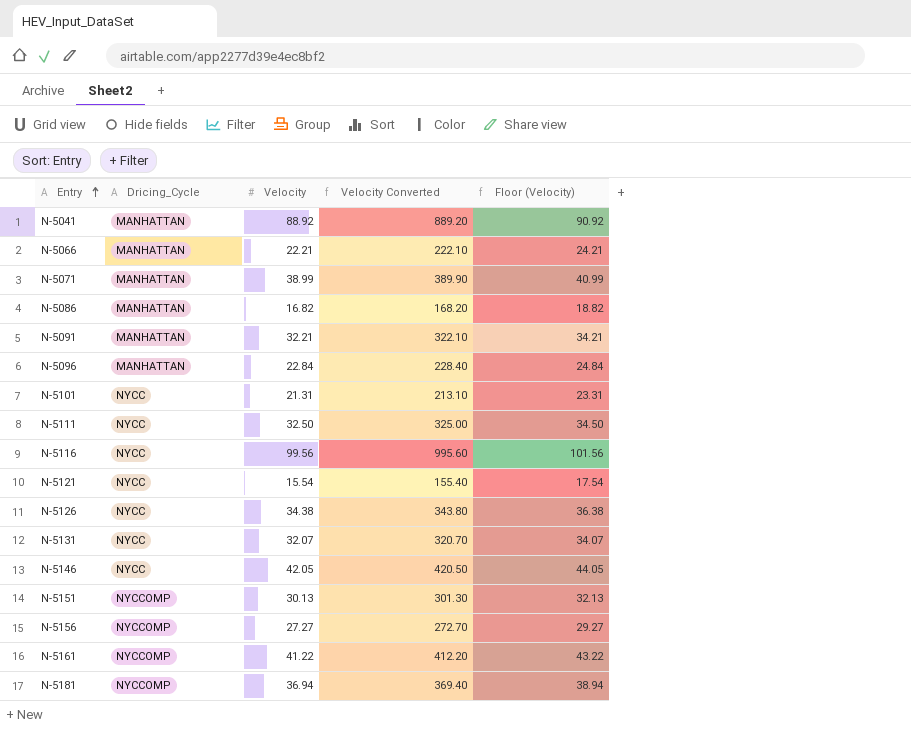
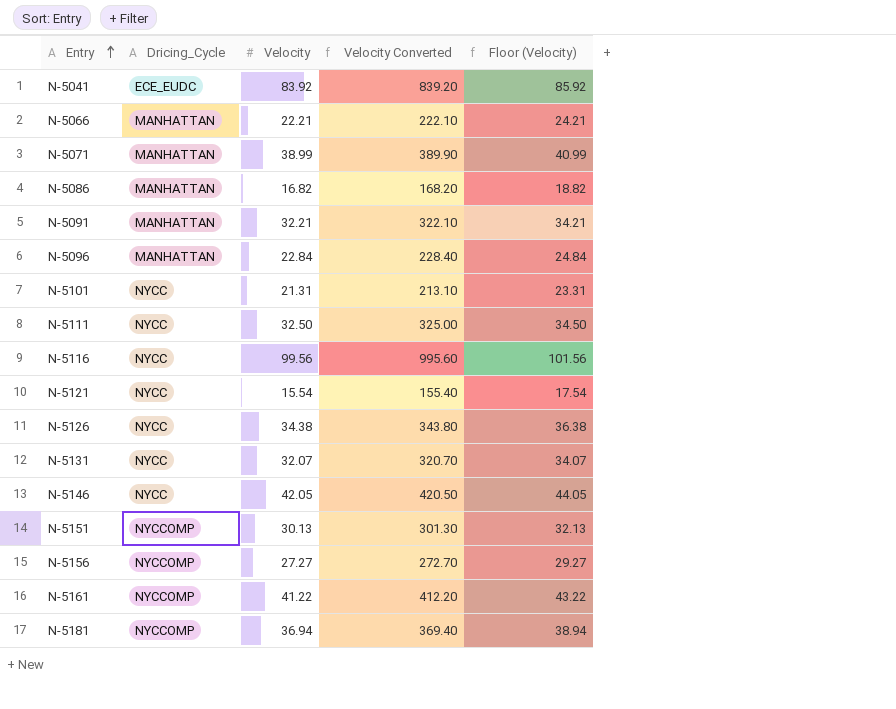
N-5041 | Dricing_Cycle: MANHATTAN -> ECE_EUDC
N-5041 | Velocity: 88.92 -> 83.92
N-5041 | Velocity Converted: 889.20 -> 839.20
N-5041 | Floor (Velocity): 90.92 -> 85.92

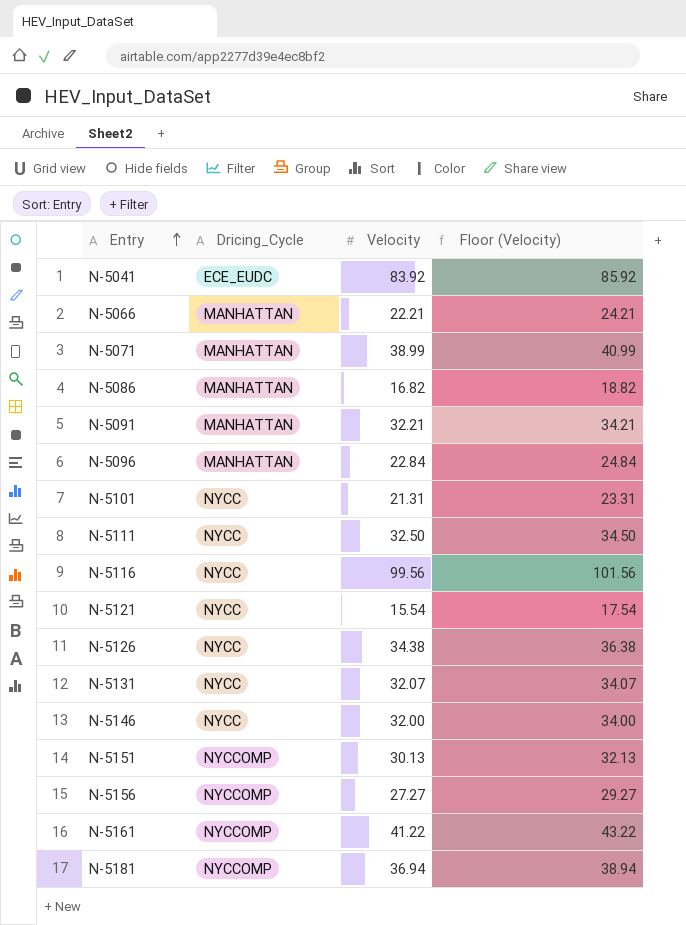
column Velocity Converted | formula: [Velocity] * 10 -> none
N-5146 | Velocity: 42.05 -> 32.00
N-5146 | Floor (Velocity): 44.05 -> 34.00

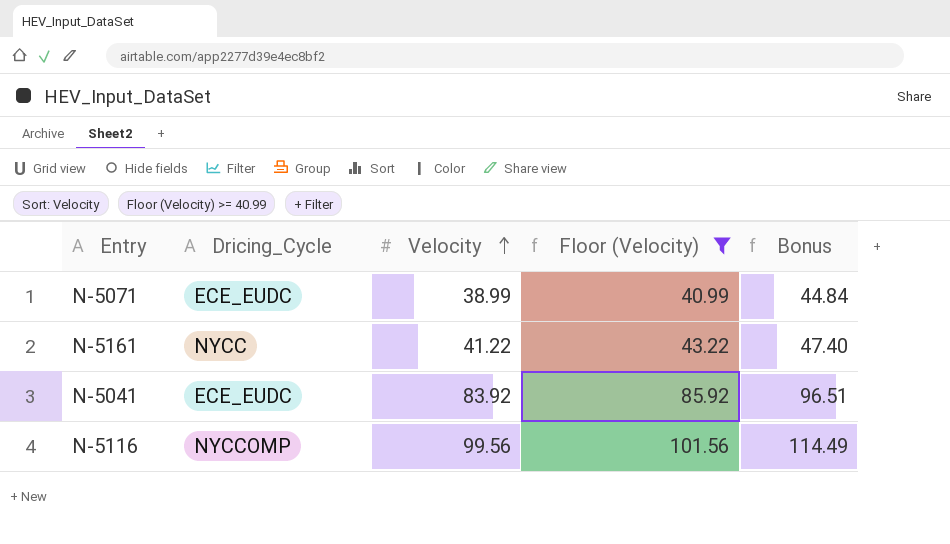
filter: none -> Floor (Velocity) >= 40.99
row order: Entry ascending -> Velocity ascending
column Bonus | formula: none -> [Velocity] * 1.15
N-5071 | Dricing_Cycle: MANHATTAN -> ECE_EUDC
N-5161 | Dricing_Cycle: NYCCOMP -> NYCC
N-5116 | Dricing_Cycle: NYCC -> NYCCOMP

